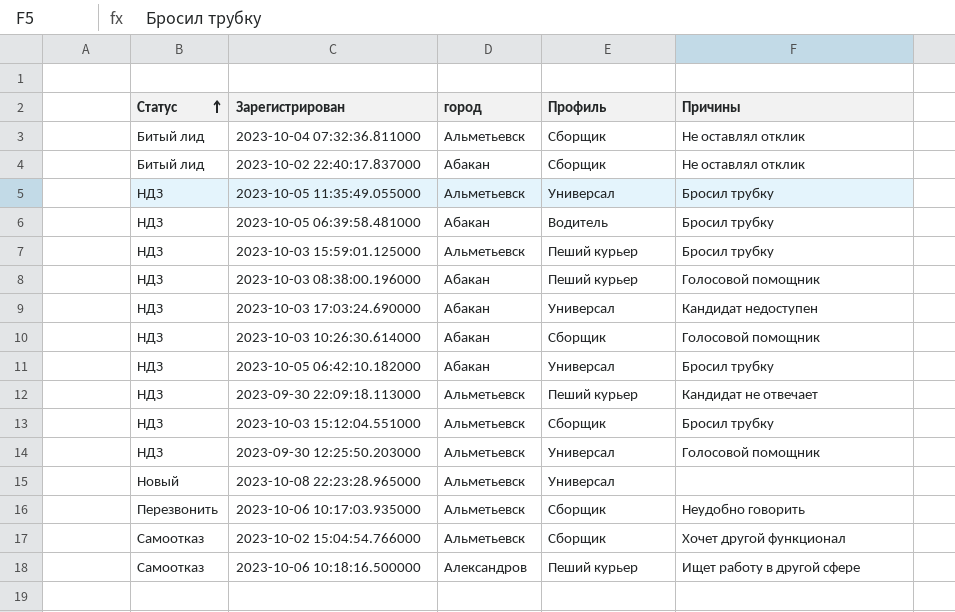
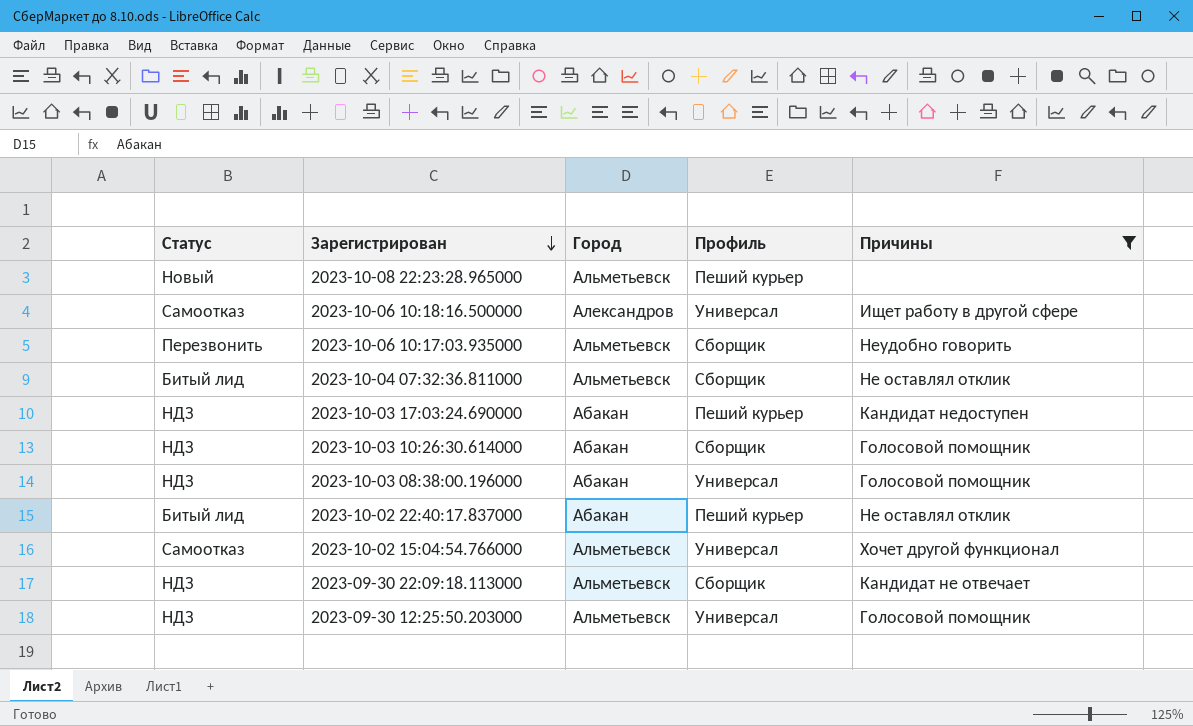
filter: none -> Причины != Бросил трубку
row order: Статус ascending -> Зарегистрирован descending
column name: город -> Город
2023-10-08 22:23:28.965000 | Профиль: Универсал -> Пеший курьер
2023-10-06 10:18:16.500000 | Профиль: Пеший курьер -> Универсал
2023-10-03 17:03:24.690000 | Профиль: Универсал -> Пеший курьер
2023-10-03 08:38:00.196000 | Профиль: Пеший курьер -> Универсал
2023-10-02 22:40:17.837000 | Профиль: Сборщик -> Пеший курьер
2023-10-02 15:04:54.766000 | Профиль: Сборщик -> Универсал
2023-09-30 22:09:18.113000 | Профиль: Пеший курьер -> Сборщик

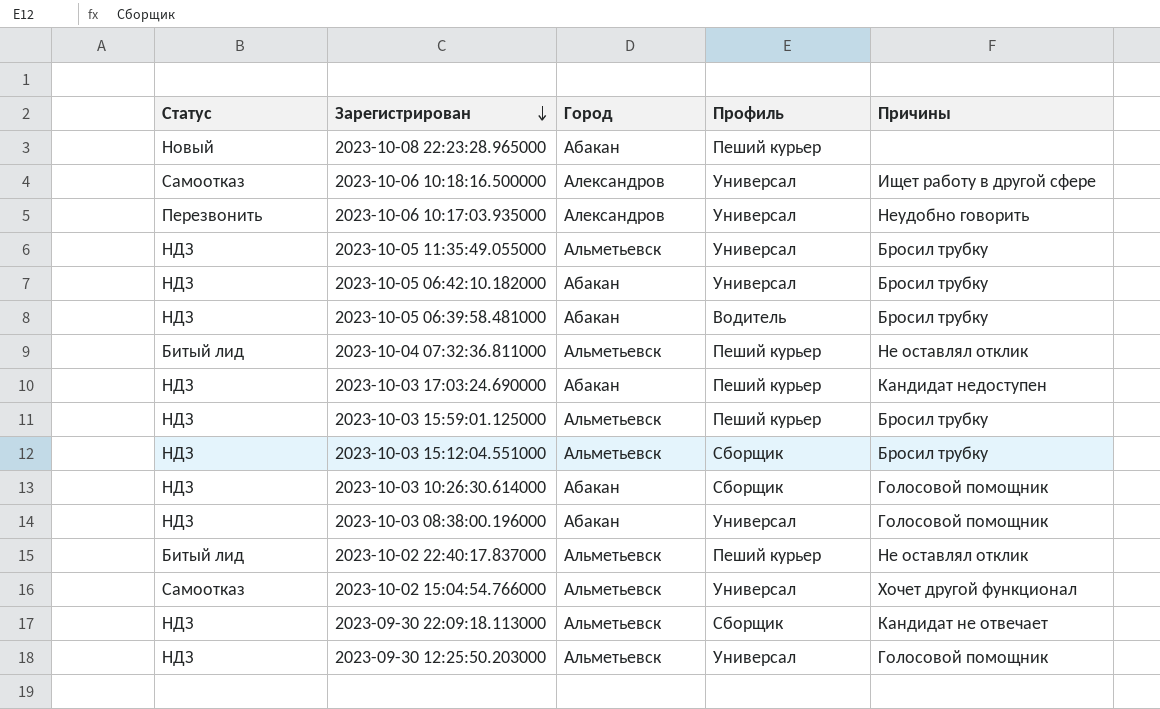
filter: Причины != Бросил трубку -> none
2023-10-08 22:23:28.965000 | Город: Альметьевск -> Абакан
2023-10-06 10:17:03.935000 | Город: Альметьевск -> Александров
2023-10-06 10:17:03.935000 | Профиль: Сборщик -> Универсал
2023-10-04 07:32:36.811000 | Профиль: Сборщик -> Пеший курьер
2023-10-02 22:40:17.837000 | Город: Абакан -> Альметьевск

